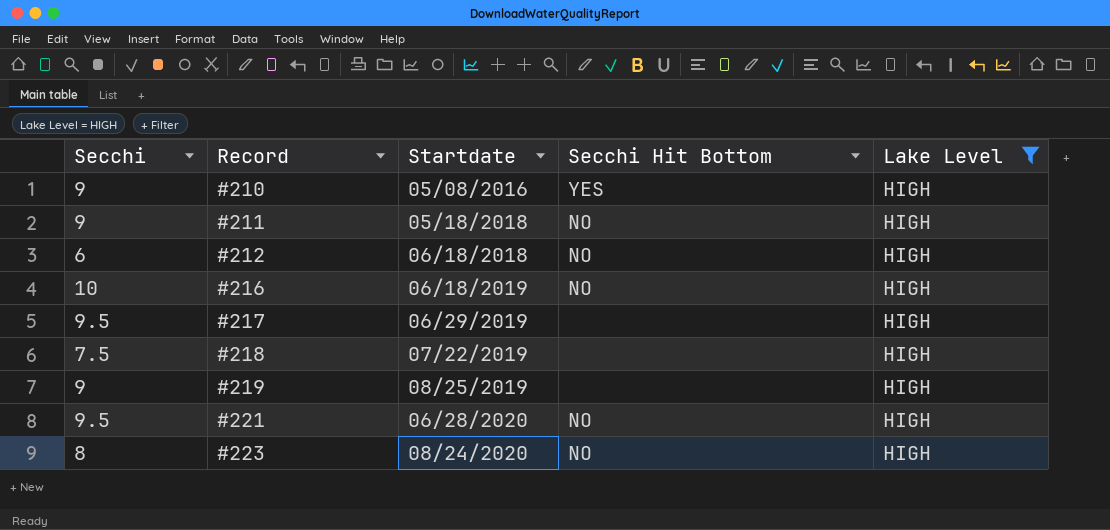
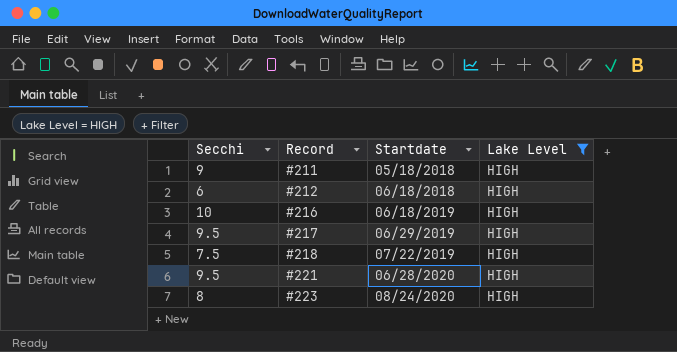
column Secchi Hit Bottom | position: 4 -> none
row #210: 9 | 05/08/2016 | YES | HIGH -> none
row #219: 9 | 08/25/2019 | none | HIGH -> none

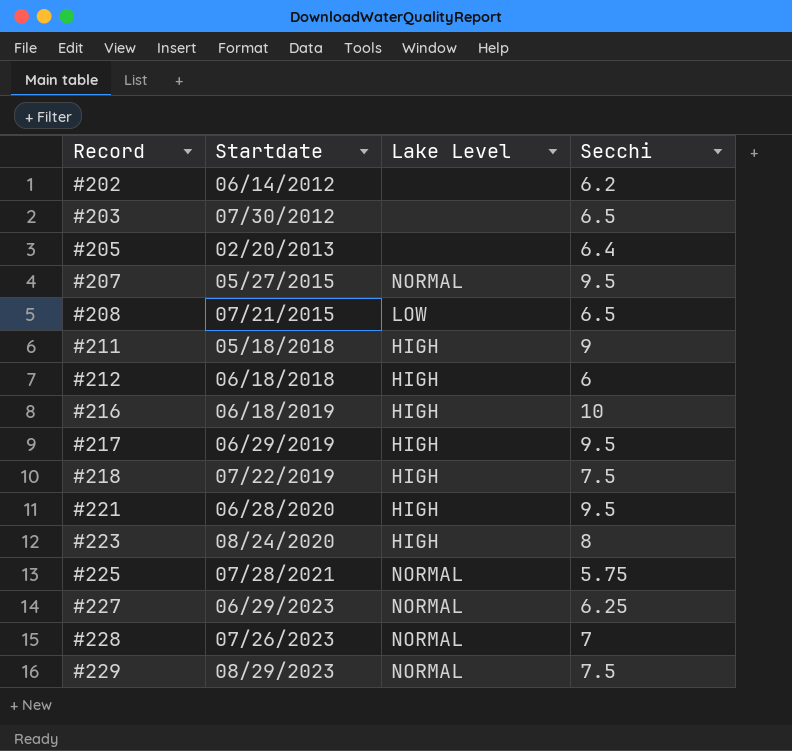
filter: Lake Level = HIGH -> none
column Secchi | position: 1 -> 4

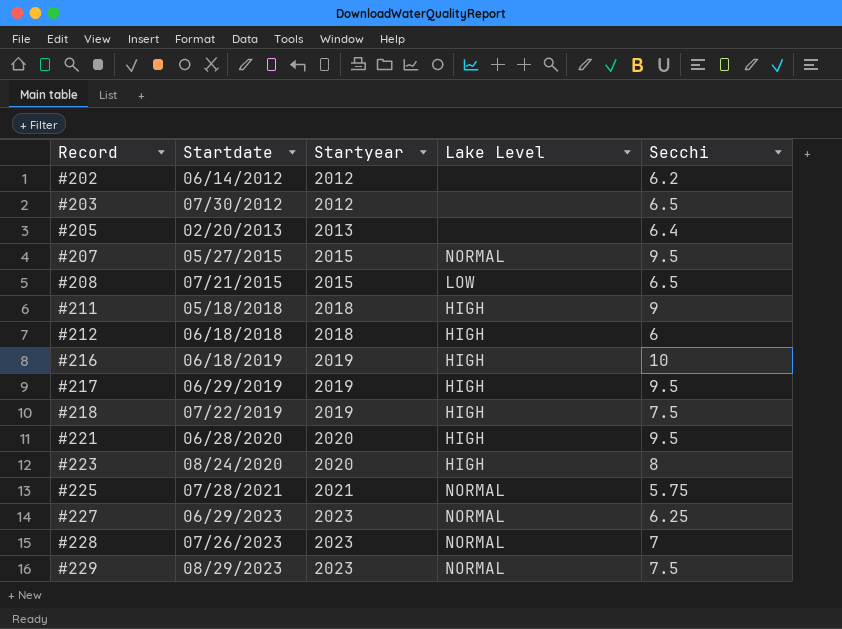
column Startyear | position: none -> 3

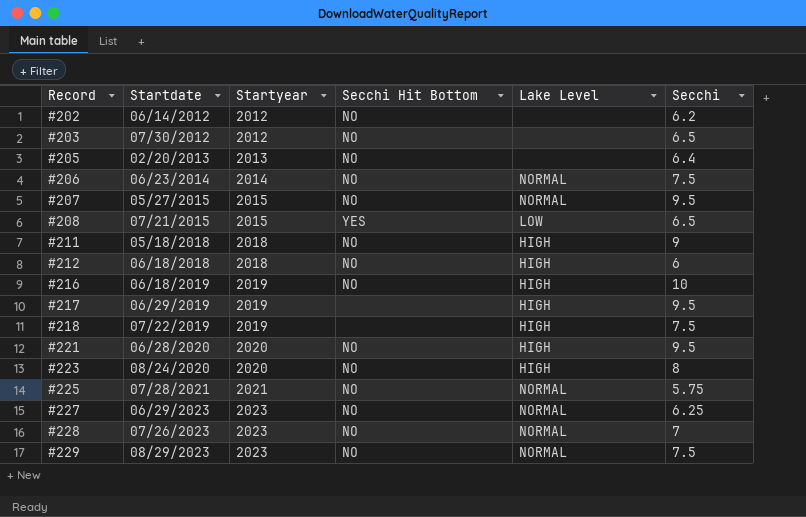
column Secchi Hit Bottom | position: none -> 4
row #206: none -> 06/23/2014 | 2014 | NO | NORMAL | 7.5

